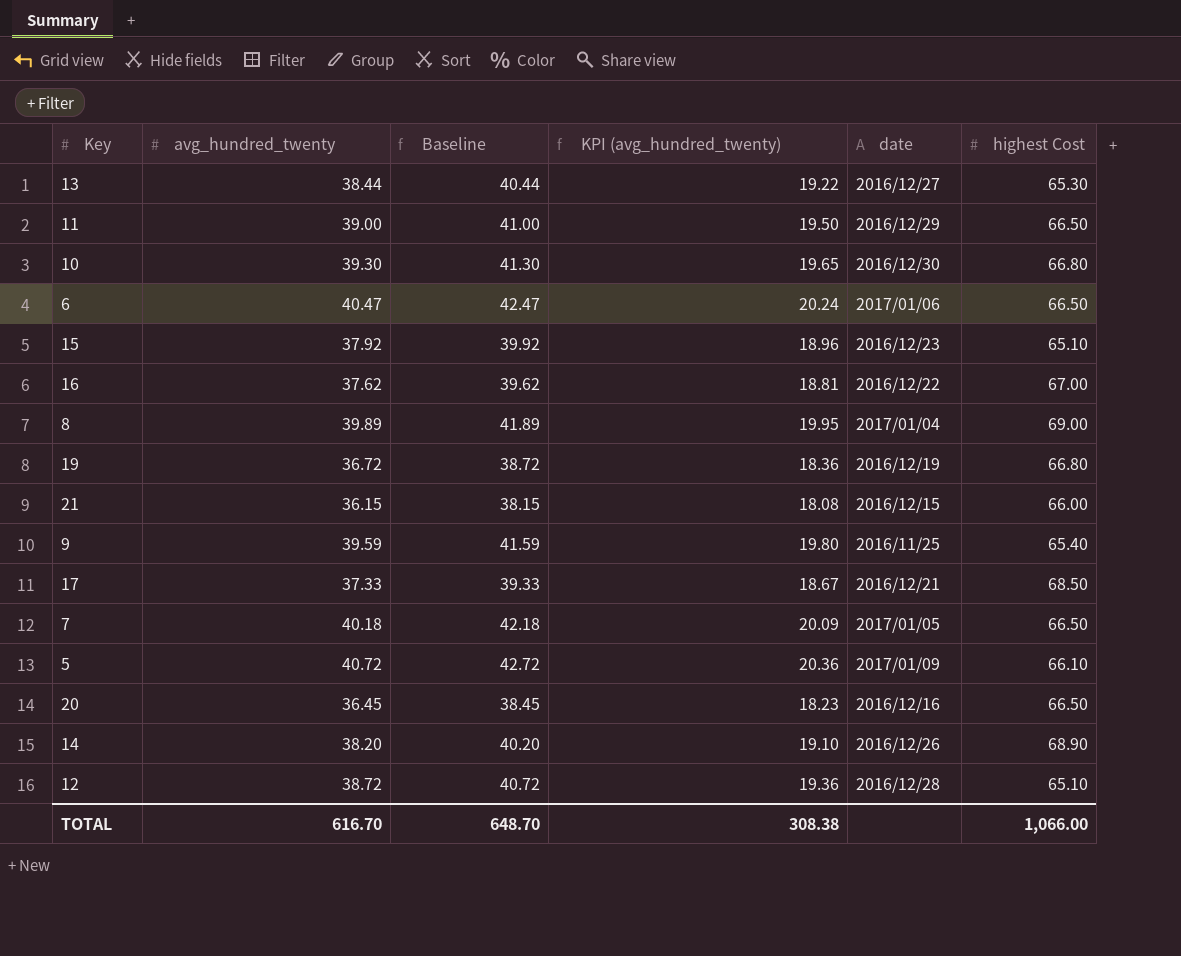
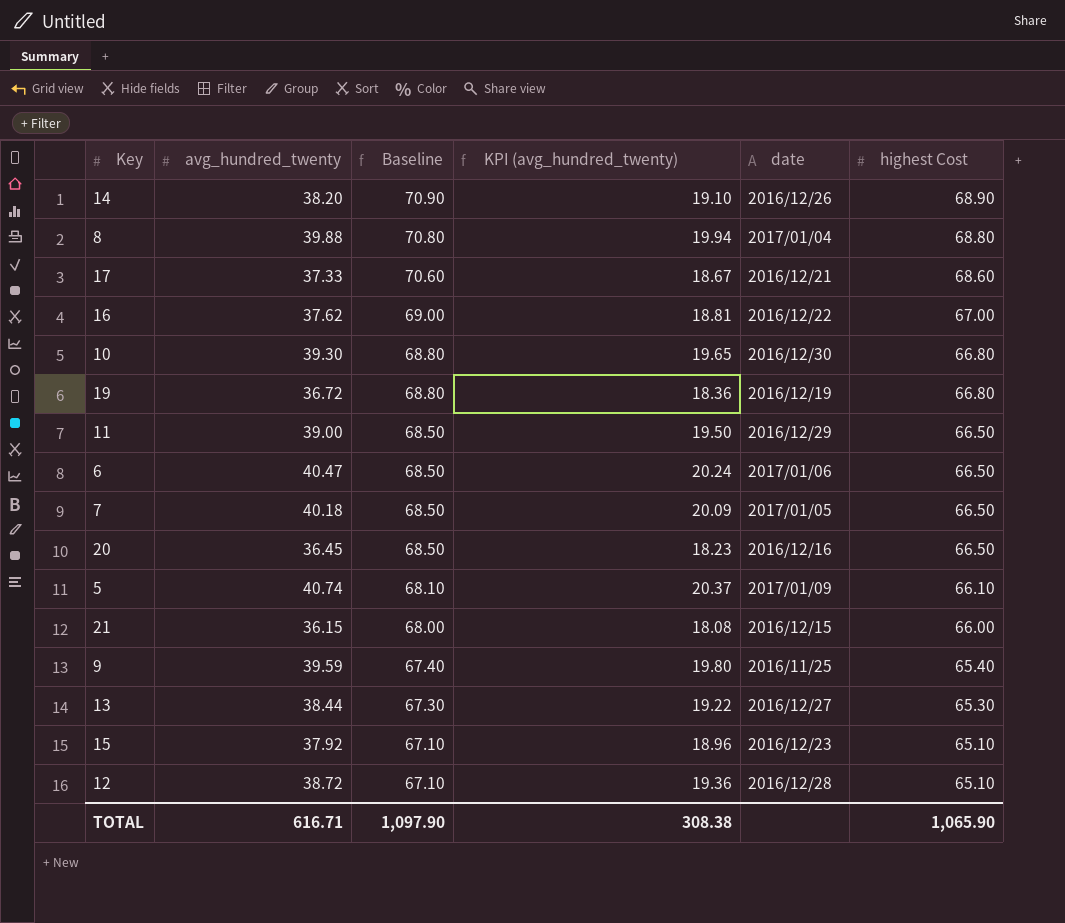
row order: none -> Baseline descending
column Baseline | formula: [avg_hundred_twenty] + 2 -> [highest Cost] + 2
8 | avg_hundred_twenty: 39.89 -> 39.88
8 | KPI (avg_hundred_twenty): 19.95 -> 19.94
8 | highest Cost: 69.00 -> 68.80
17 | highest Cost: 68.50 -> 68.60
5 | avg_hundred_twenty: 40.72 -> 40.74
5 | KPI (avg_hundred_twenty): 20.36 -> 20.37
TOTAL | avg_hundred_twenty: 616.70 -> 616.71
TOTAL | Baseline: 648.70 -> 1,097.90
TOTAL | highest Cost: 1,066.00 -> 1,065.90

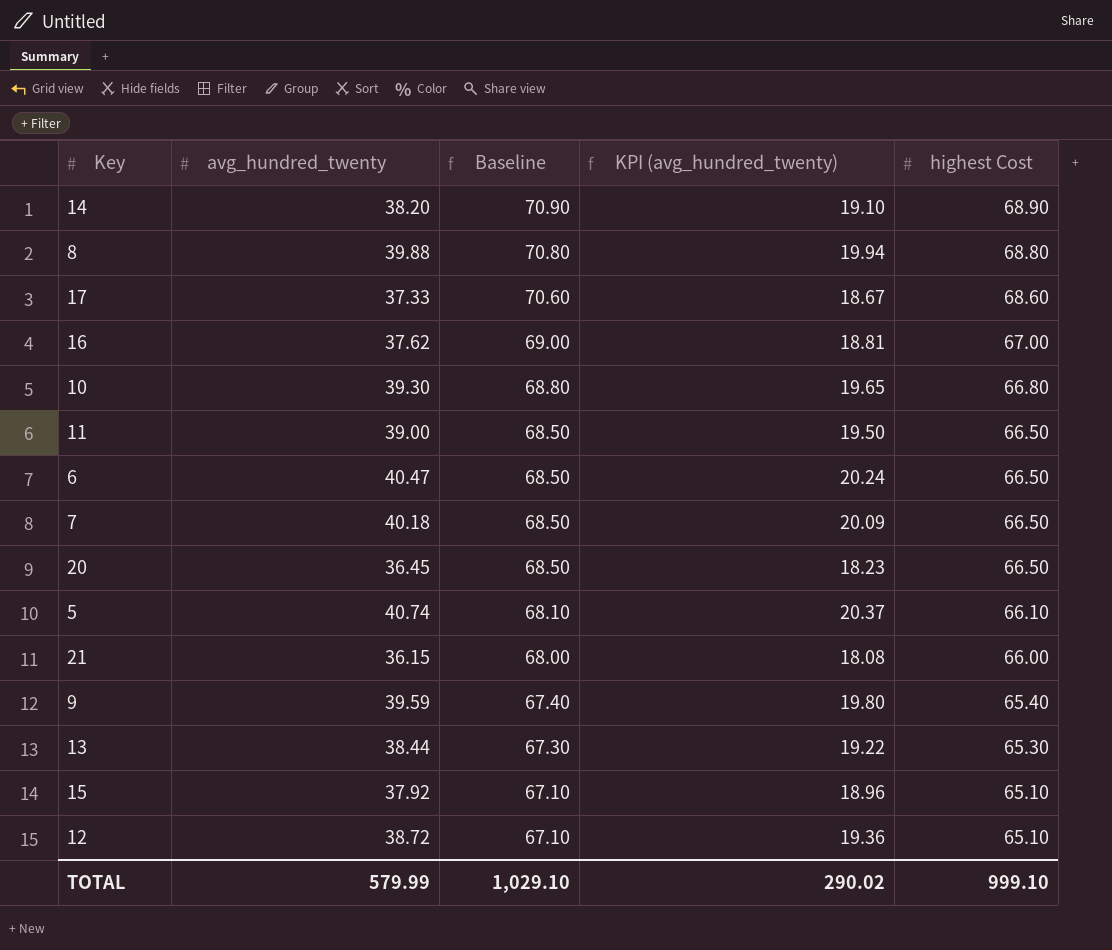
column date | position: 5 -> none
row 19: 36.72 | 68.80 | 18.36 | 2016/12/19 | 66.80 -> none
TOTAL | avg_hundred_twenty: 616.71 -> 579.99
TOTAL | Baseline: 1,097.90 -> 1,029.10
TOTAL | KPI (avg_hundred_twenty): 308.38 -> 290.02
TOTAL | highest Cost: 1,065.90 -> 999.10

